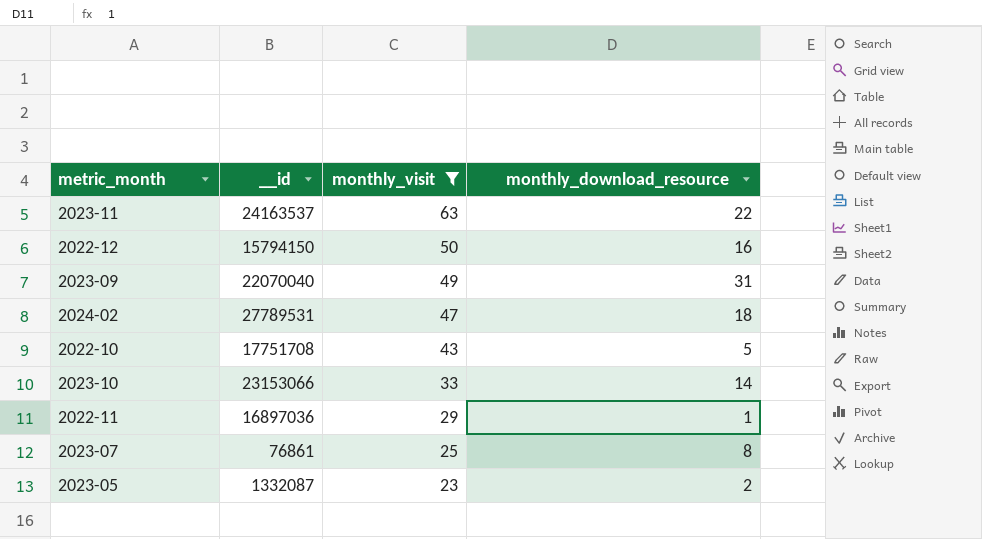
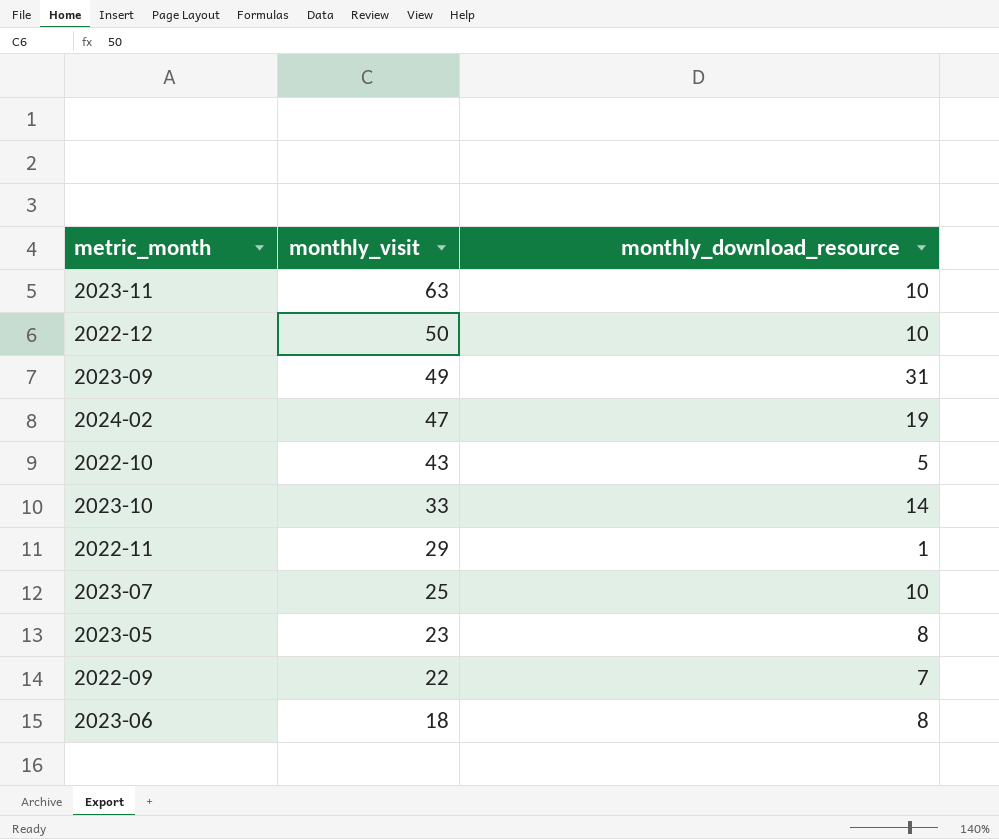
filter: monthly_visit >= 23 -> none
column __id | position: 2 -> none
2023-11 | monthly_download_resource: 22 -> 10
2022-12 | monthly_download_resource: 16 -> 10
2024-02 | monthly_download_resource: 18 -> 19
2023-07 | monthly_download_resource: 8 -> 10
2023-05 | monthly_download_resource: 2 -> 8

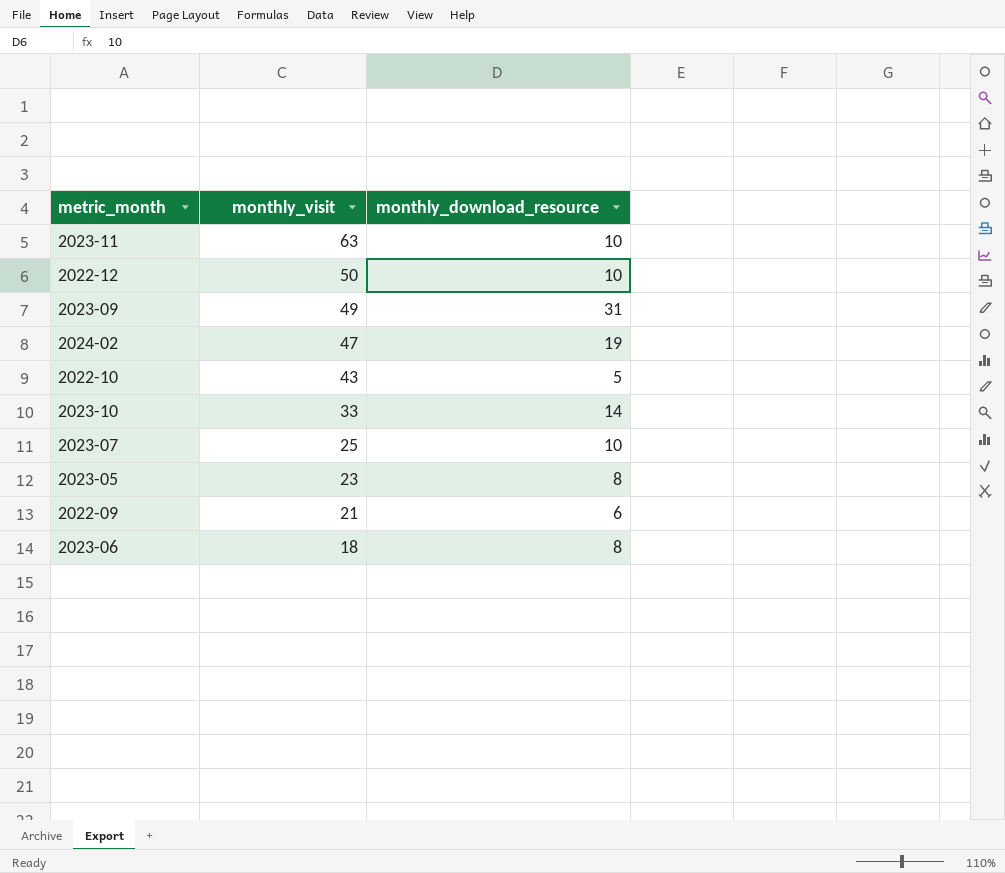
row 2022-11: 29 | 1 -> none
2022-09 | monthly_visit: 22 -> 21
2022-09 | monthly_download_resource: 7 -> 6

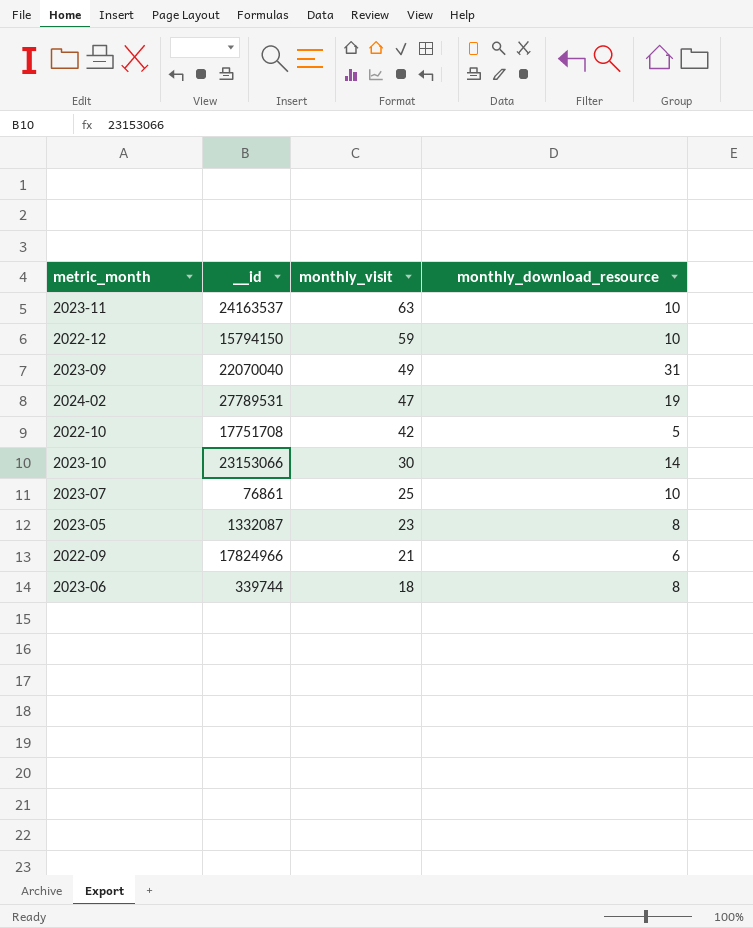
column __id | position: none -> 2
2022-12 | monthly_visit: 50 -> 59
2022-10 | monthly_visit: 43 -> 42
2023-10 | monthly_visit: 33 -> 30

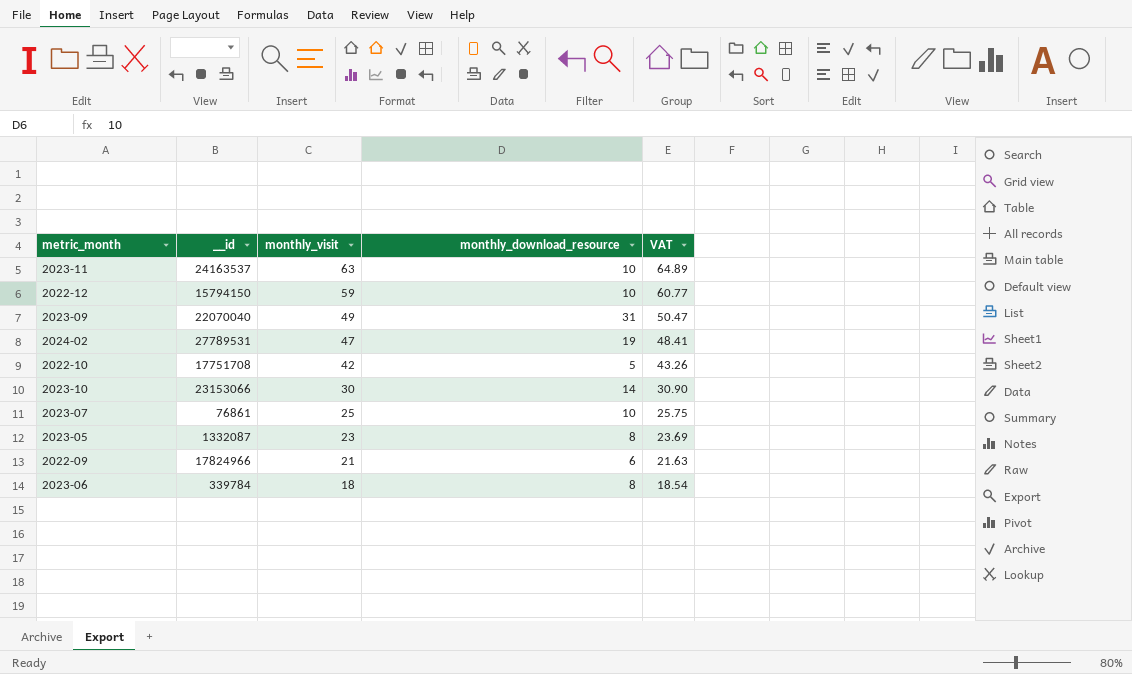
column VAT | formula: none -> [monthly_visit] * 1.03
2023-06 | __id: 339744 -> 339784

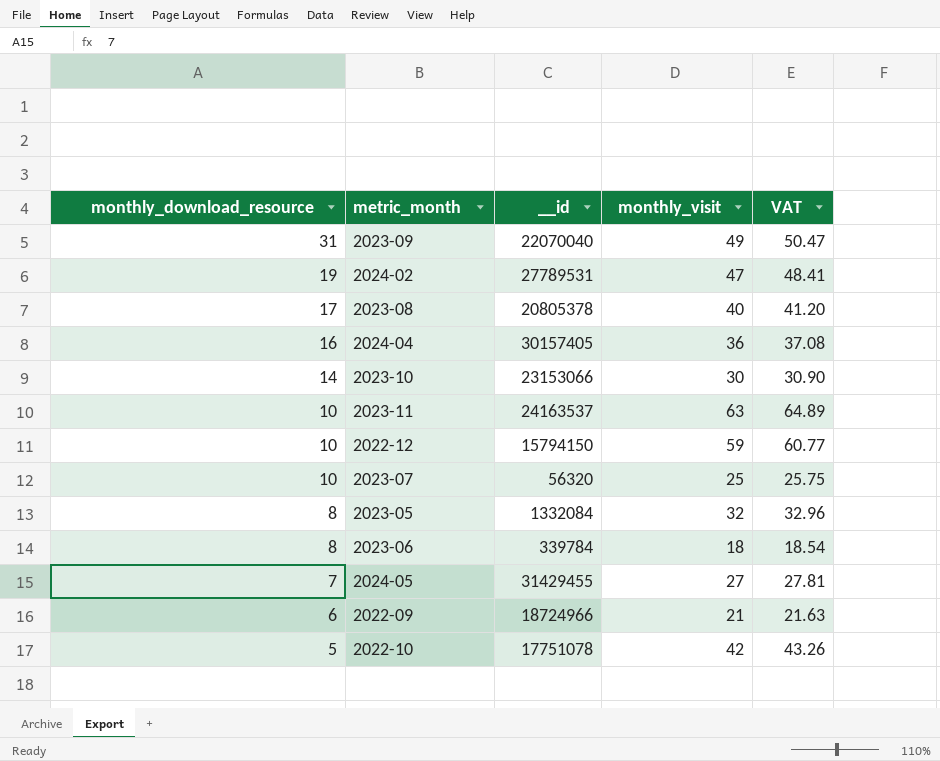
row order: monthly_visit descending -> monthly_download_resource descending
column monthly_download_resource | position: 4 -> 1
row 2023-08: none -> 17 | 20805378 | 40 | 41.20
row 2024-04: none -> 16 | 30157405 | 36 | 37.08
2023-07 | __id: 76861 -> 56320
2023-05 | __id: 1332087 -> 1332084
2023-05 | monthly_visit: 23 -> 32
2023-05 | VAT: 23.69 -> 32.96
row 2024-05: none -> 7 | 31429455 | 27 | 27.81
2022-09 | __id: 17824966 -> 18724966
2022-10 | __id: 17751708 -> 17751078

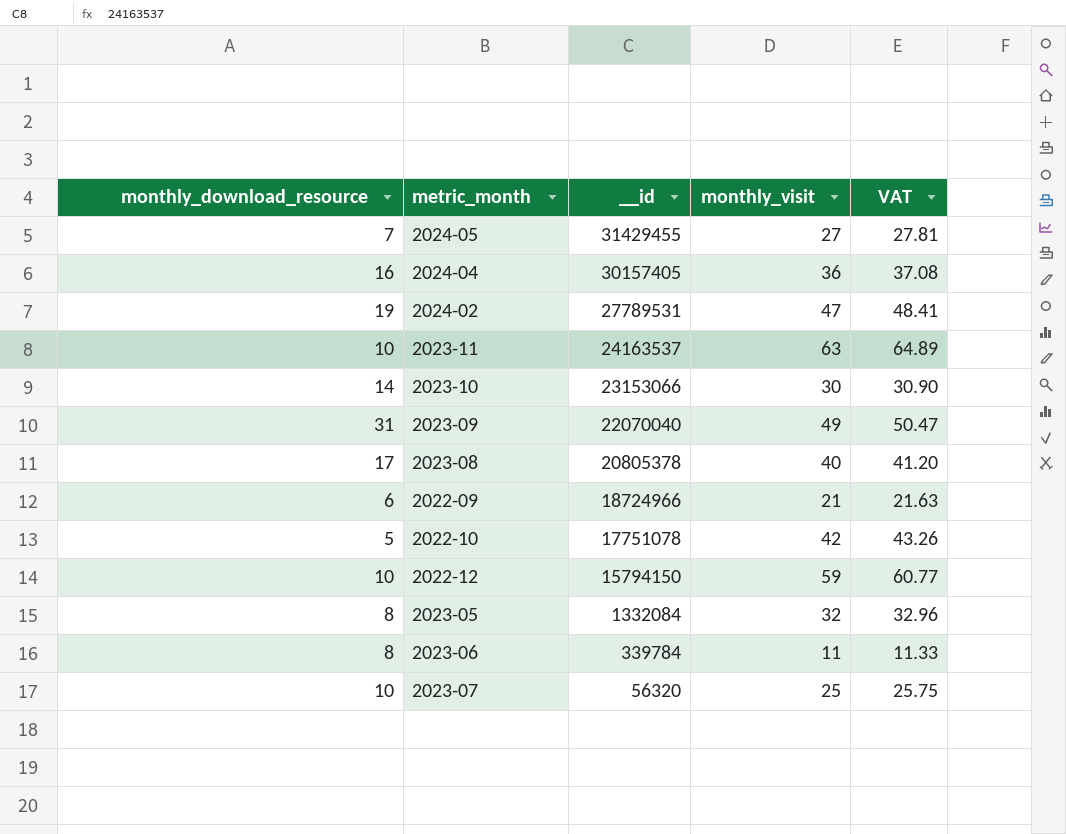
row order: monthly_download_resource descending -> __id descending
2023-06 | monthly_visit: 18 -> 11
2023-06 | VAT: 18.54 -> 11.33

